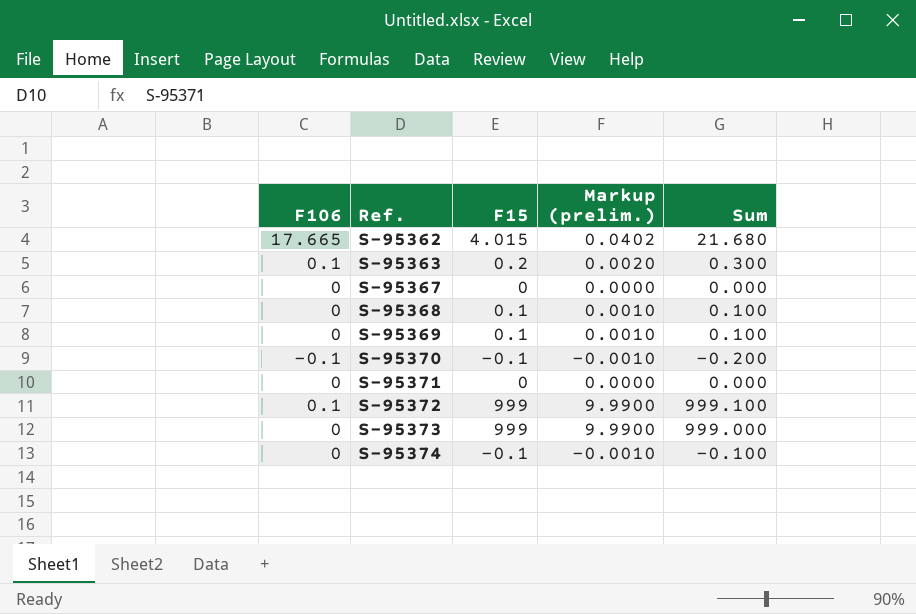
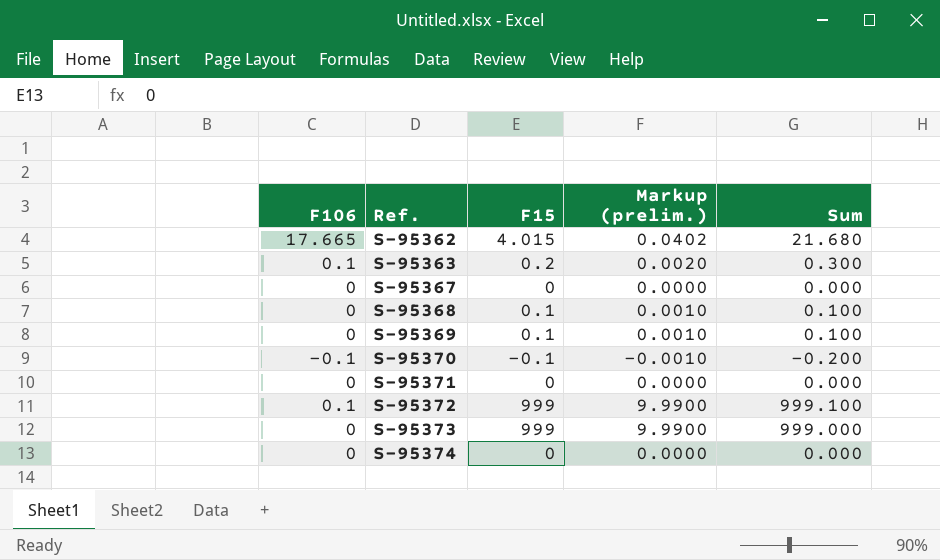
S-95374 | F15: -0.1 -> 0
S-95374 | Markup (prelim.): -0.0010 -> 0.0000
S-95374 | Sum: -0.100 -> 0.000

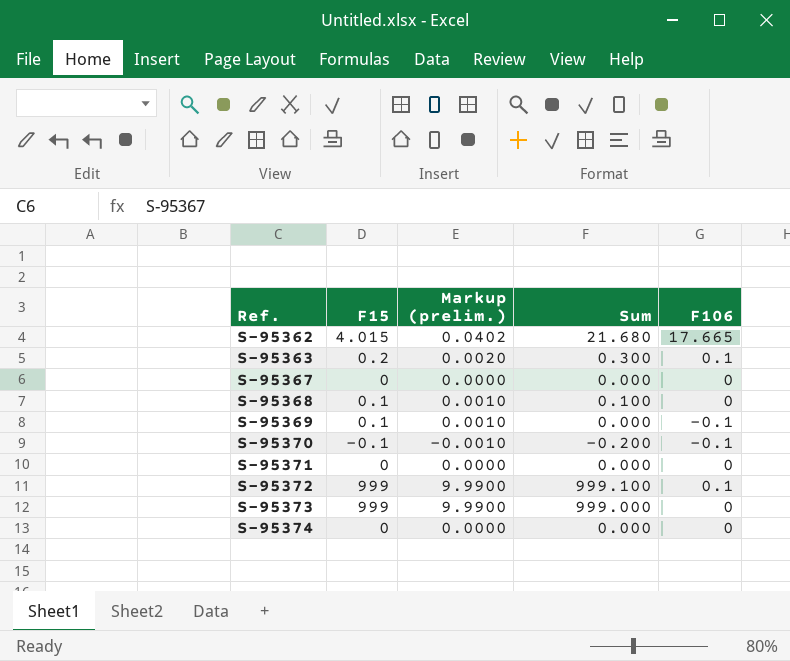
column F106 | position: 1 -> 5
S-95369 | Sum: 0.100 -> 0.000
S-95369 | F106: 0 -> -0.1

